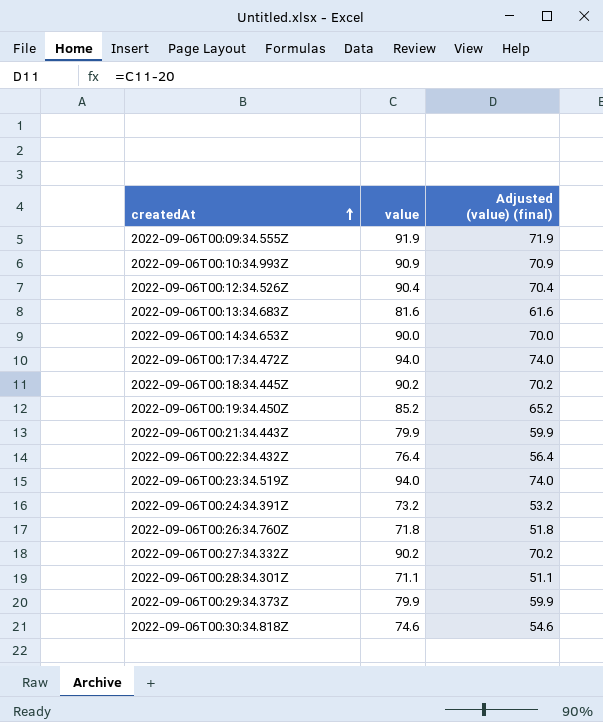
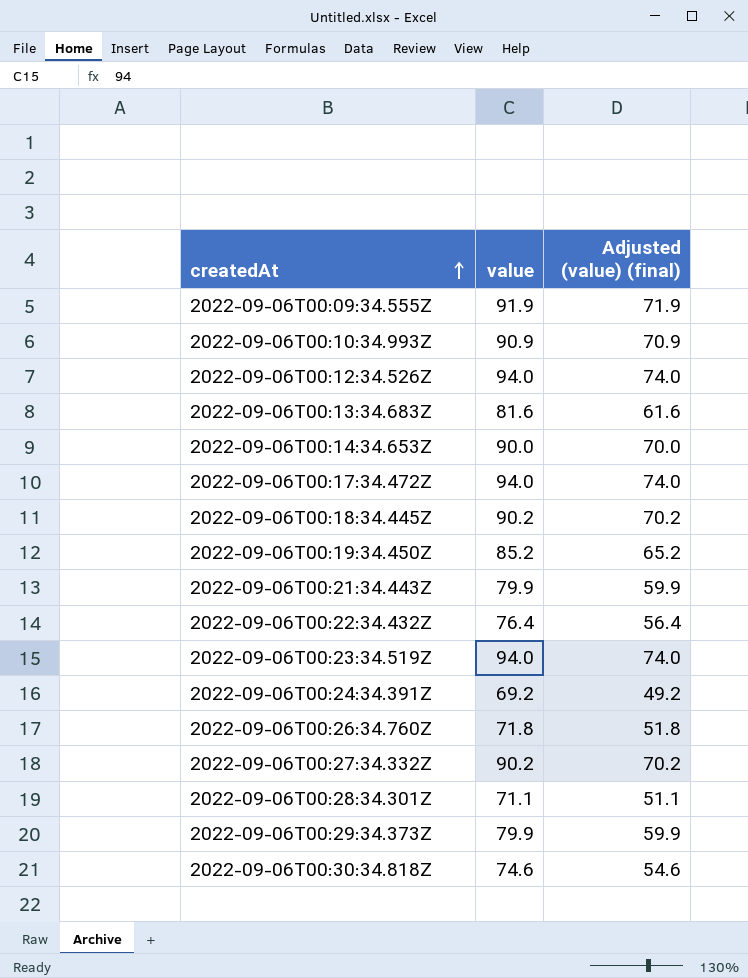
2022-09-06T00:12:34.526Z | value: 90.4 -> 94.0
2022-09-06T00:12:34.526Z | Adjusted (value) (final): 70.4 -> 74.0
2022-09-06T00:24:34.391Z | value: 73.2 -> 69.2
2022-09-06T00:24:34.391Z | Adjusted (value) (final): 53.2 -> 49.2

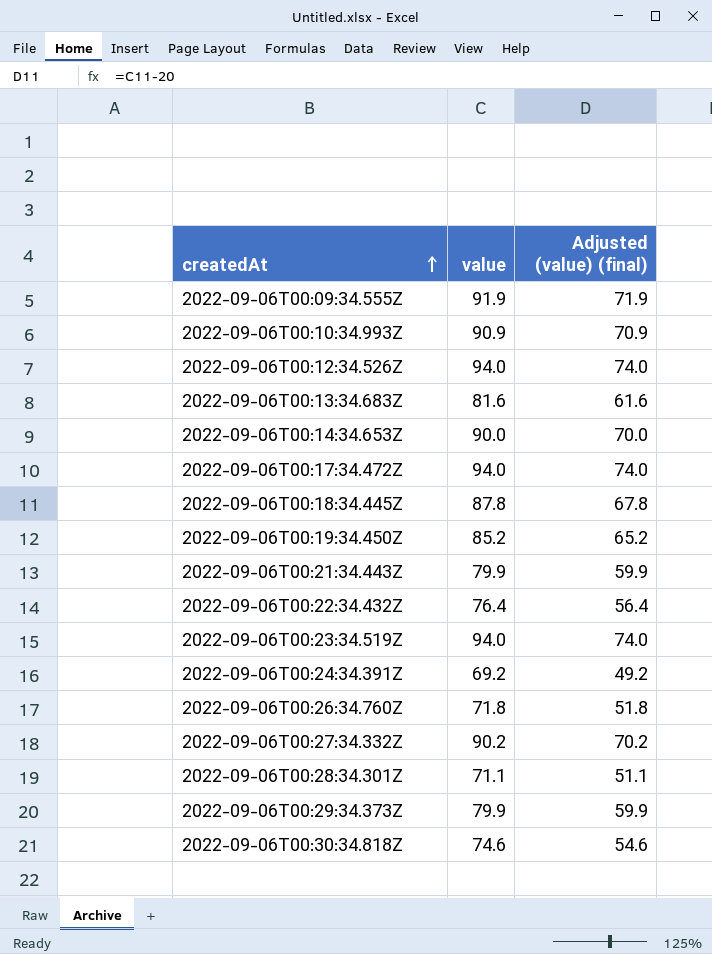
2022-09-06T00:18:34.445Z | value: 90.2 -> 87.8
2022-09-06T00:18:34.445Z | Adjusted (value) (final): 70.2 -> 67.8

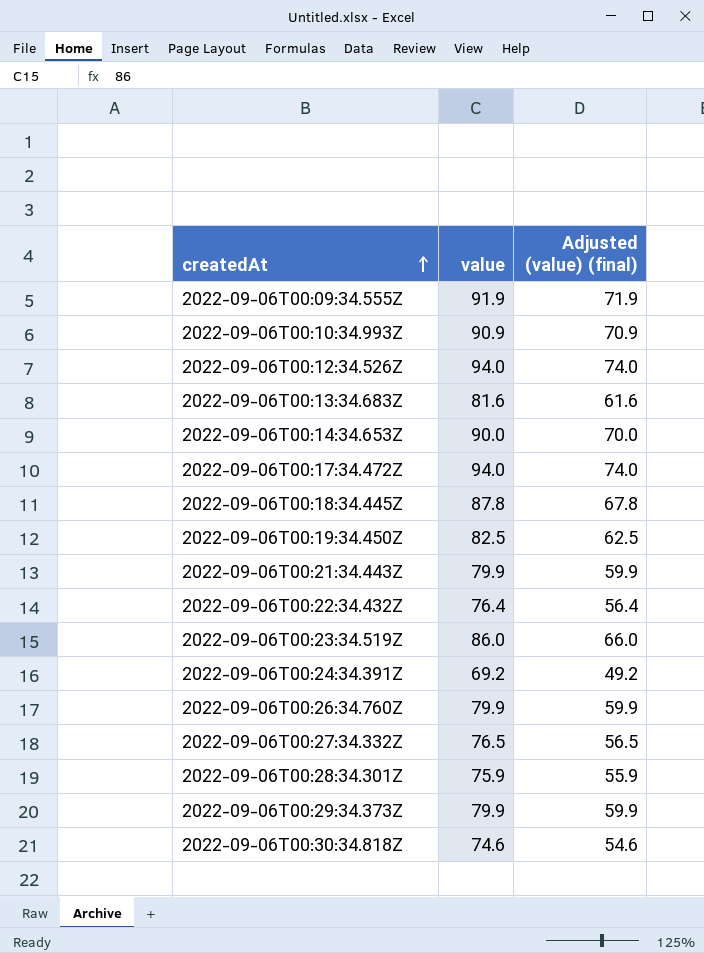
2022-09-06T00:19:34.450Z | value: 85.2 -> 82.5
2022-09-06T00:19:34.450Z | Adjusted (value) (final): 65.2 -> 62.5
2022-09-06T00:23:34.519Z | value: 94.0 -> 86.0
2022-09-06T00:23:34.519Z | Adjusted (value) (final): 74.0 -> 66.0
2022-09-06T00:26:34.760Z | value: 71.8 -> 79.9
2022-09-06T00:26:34.760Z | Adjusted (value) (final): 51.8 -> 59.9
2022-09-06T00:27:34.332Z | value: 90.2 -> 76.5
2022-09-06T00:27:34.332Z | Adjusted (value) (final): 70.2 -> 56.5
2022-09-06T00:28:34.301Z | value: 71.1 -> 75.9
2022-09-06T00:28:34.301Z | Adjusted (value) (final): 51.1 -> 55.9

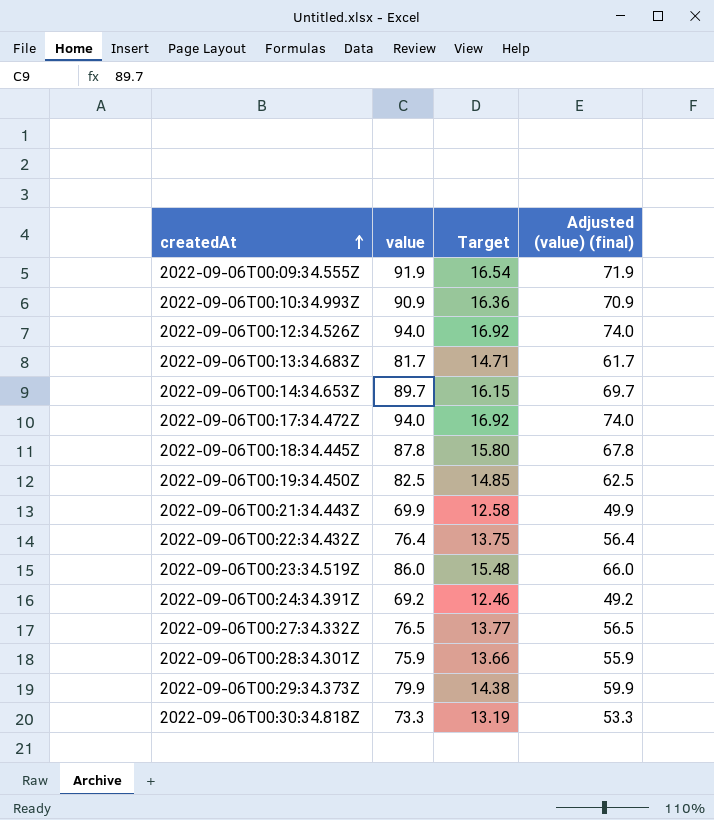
column Target | formula: none -> [value] * 0.18
row 2022-09-06T00:26:34.760Z: 79.9 | 59.9 -> none
2022-09-06T00:13:34.683Z | value: 81.6 -> 81.7
2022-09-06T00:13:34.683Z | Adjusted (value) (final): 61.6 -> 61.7
2022-09-06T00:14:34.653Z | value: 90.0 -> 89.7
2022-09-06T00:14:34.653Z | Adjusted (value) (final): 70.0 -> 69.7
2022-09-06T00:21:34.443Z | value: 79.9 -> 69.9
2022-09-06T00:21:34.443Z | Adjusted (value) (final): 59.9 -> 49.9
2022-09-06T00:30:34.818Z | value: 74.6 -> 73.3
2022-09-06T00:30:34.818Z | Adjusted (value) (final): 54.6 -> 53.3

